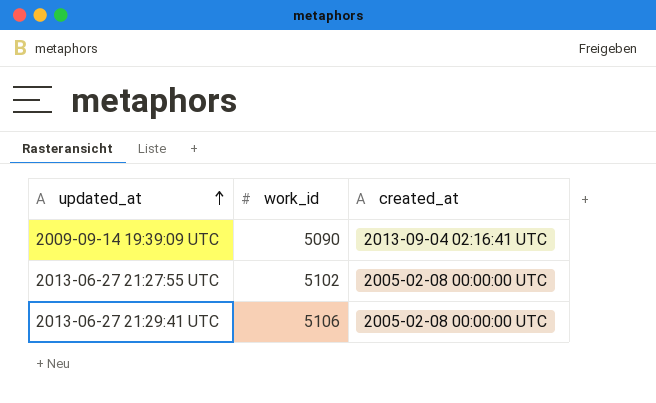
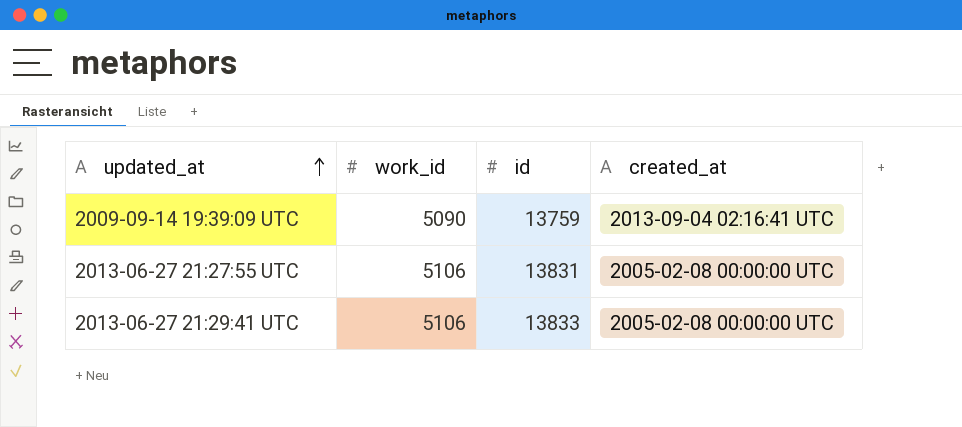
column id | position: none -> 3
2013-06-27 21:27:55 UTC | work_id: 5102 -> 5106

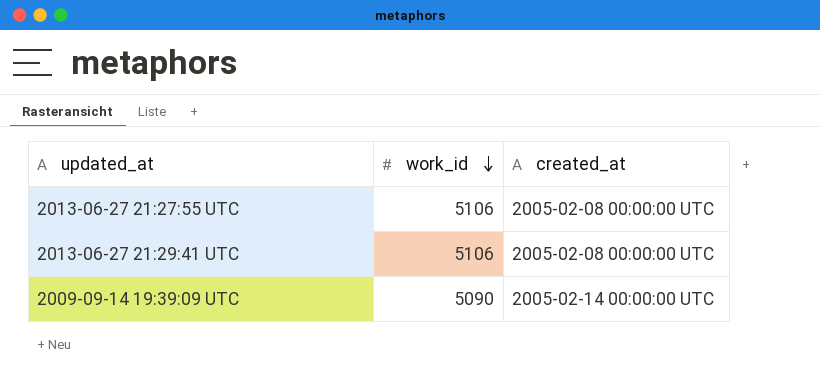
row order: updated_at ascending -> work_id descending
column id | position: 3 -> none
2009-09-14 19:39:09 UTC | created_at: 2013-09-04 02:16:41 UTC -> 2005-02-14 00:00:00 UTC

